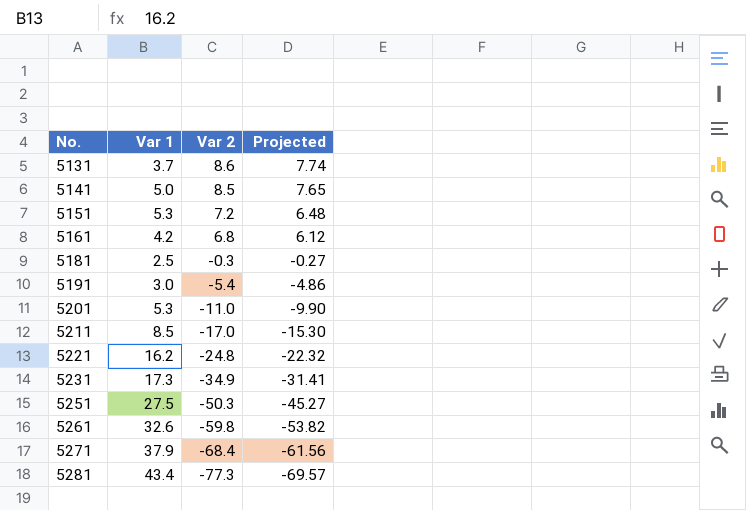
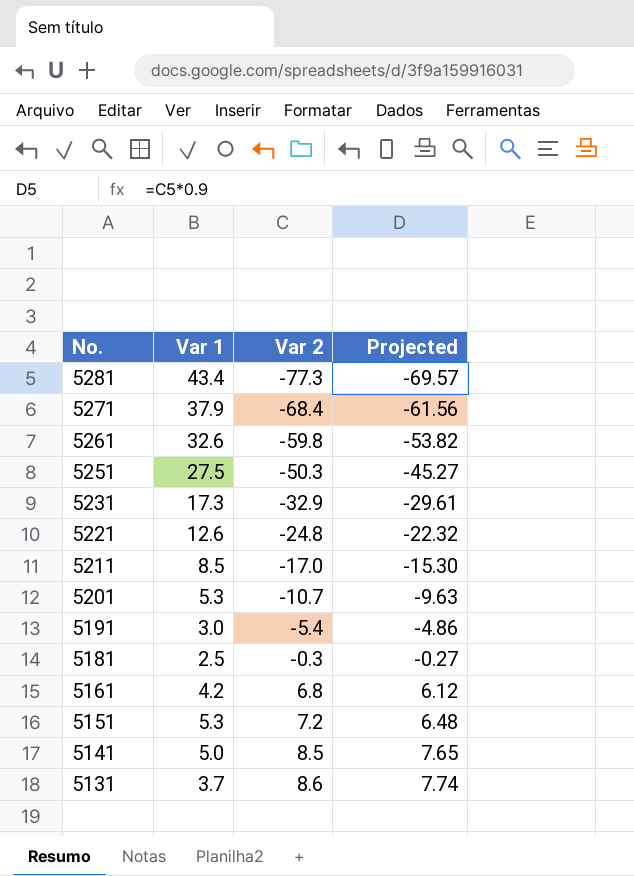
row order: No. ascending -> No. descending
5231 | Var 2: -34.9 -> -32.9
5231 | Projected: -31.41 -> -29.61
5221 | Var 1: 16.2 -> 12.6
5201 | Var 2: -11.0 -> -10.7
5201 | Projected: -9.90 -> -9.63

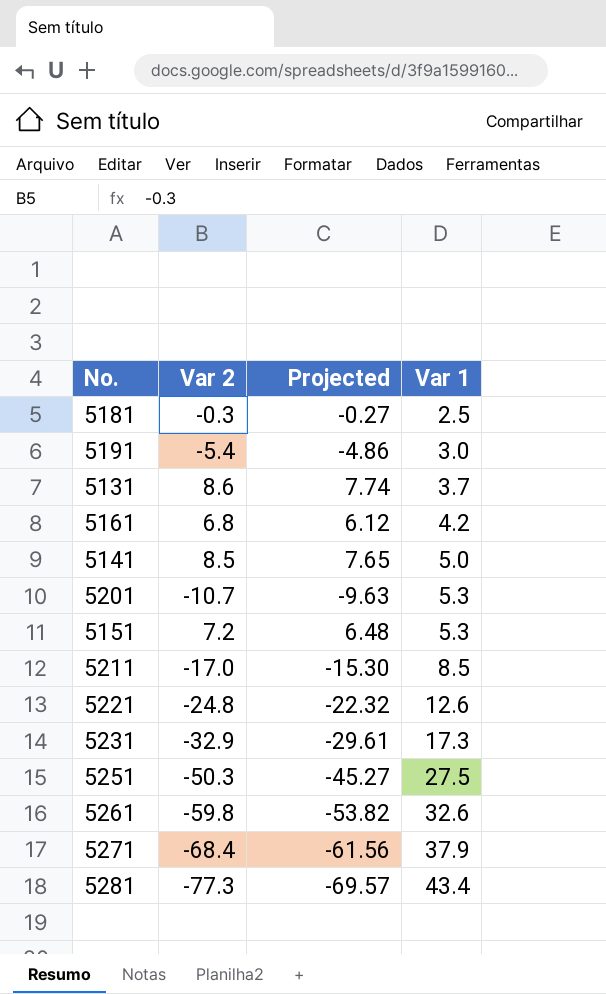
row order: No. descending -> Var 1 ascending
column Var 1 | position: 2 -> 4

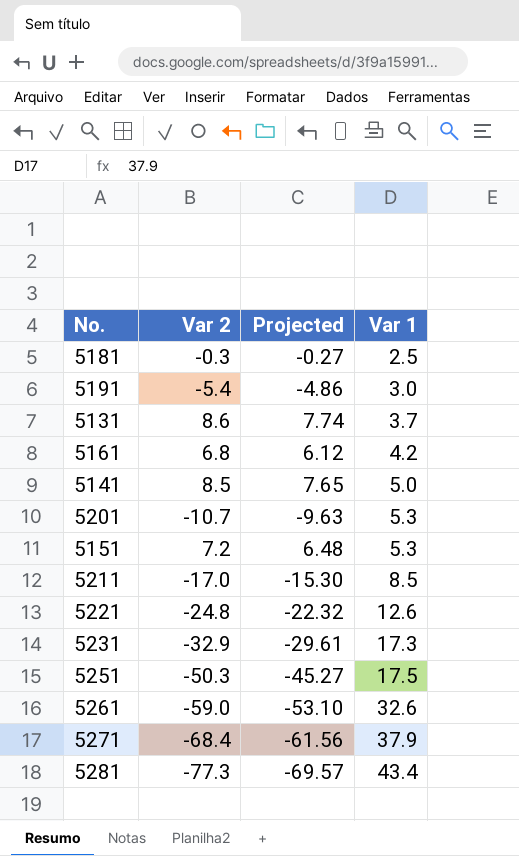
5251 | Var 1: 27.5 -> 17.5
5261 | Var 2: -59.8 -> -59.0
5261 | Projected: -53.82 -> -53.10

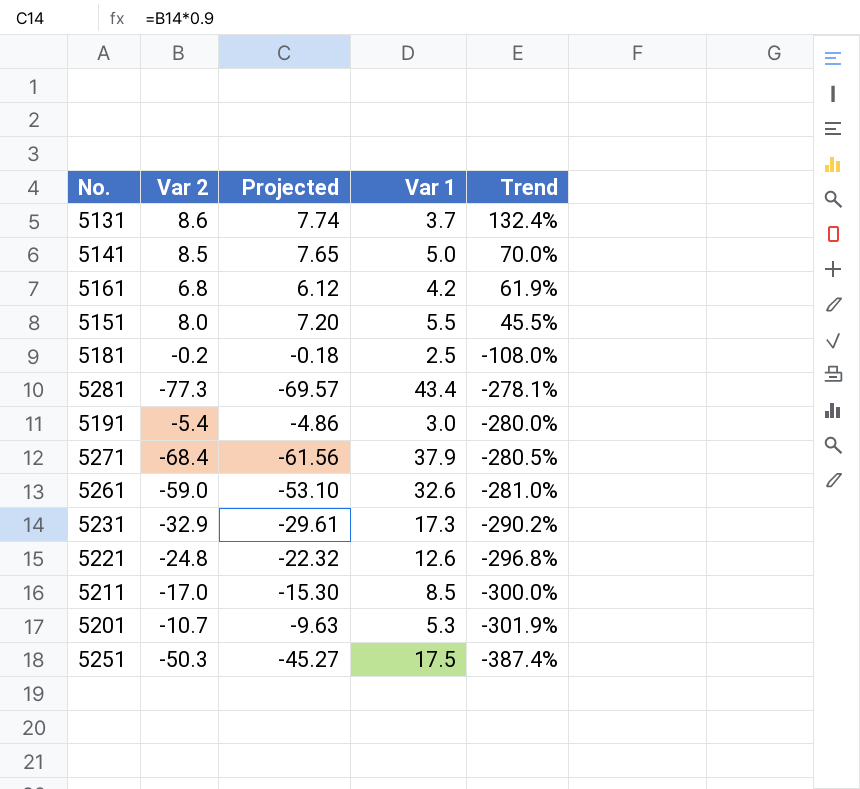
row order: Var 1 ascending -> Trend descending
column Trend | formula: none -> ([Var 2] - [Var 1]) / [Var 1]
5151 | Var 2: 7.2 -> 8.0
5151 | Projected: 6.48 -> 7.20
5151 | Var 1: 5.3 -> 5.5
5181 | Var 2: -0.3 -> -0.2
5181 | Projected: -0.27 -> -0.18

